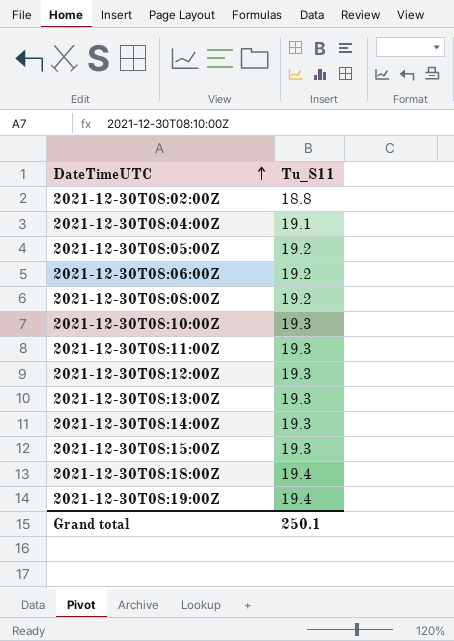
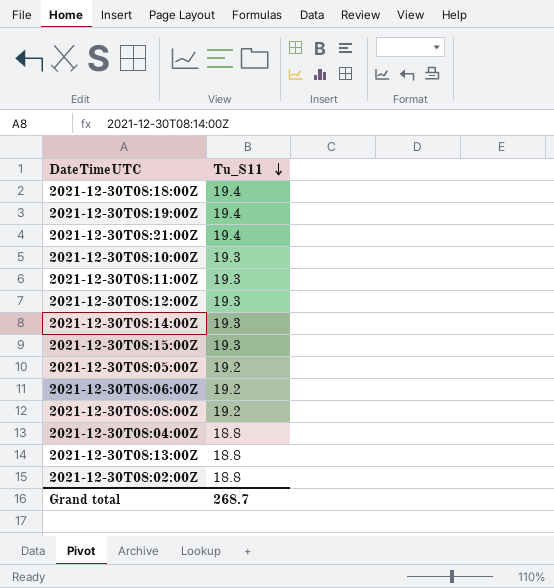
row order: DateTimeUTC ascending -> Tu_S11 descending
row 2021-12-30T08:21:00Z: none -> 19.4
2021-12-30T08:04:00Z | Tu_S11: 19.1 -> 18.8
2021-12-30T08:13:00Z | Tu_S11: 19.3 -> 18.8
Grand total | Tu_S11: 250.1 -> 268.7

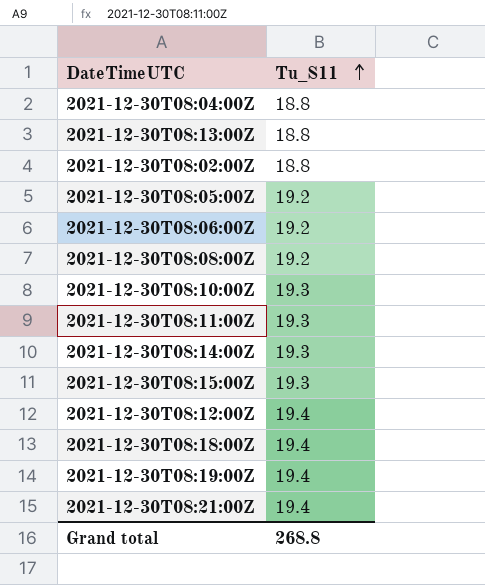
row order: Tu_S11 descending -> Tu_S11 ascending
2021-12-30T08:12:00Z | Tu_S11: 19.3 -> 19.4
Grand total | Tu_S11: 268.7 -> 268.8

